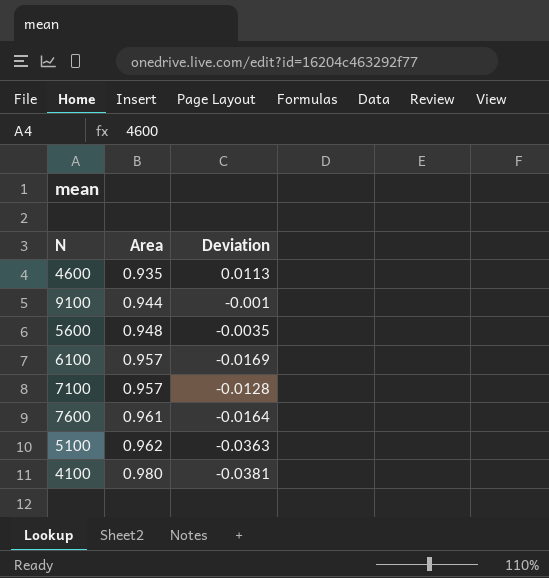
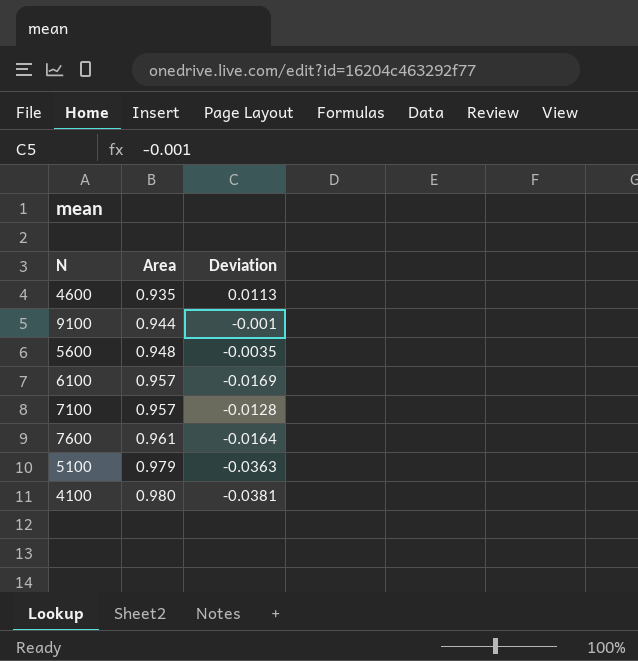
5100 | Area: 0.962 -> 0.979

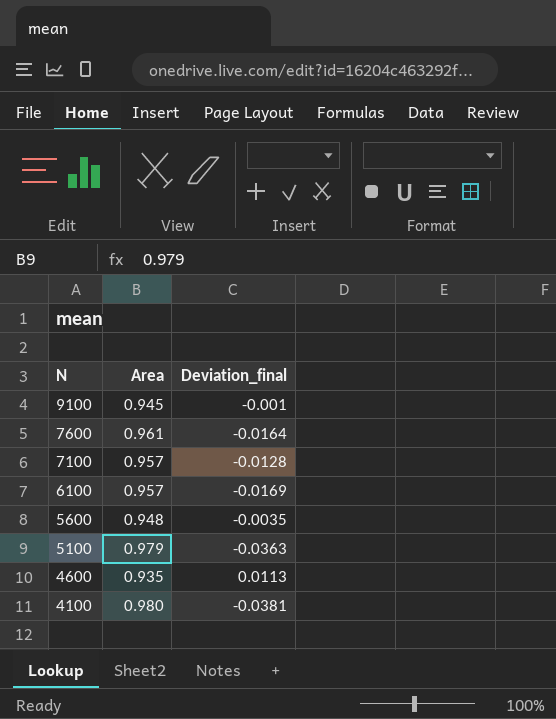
row order: Area ascending -> N descending
column name: Deviation -> Deviation_final
9100 | Area: 0.944 -> 0.945

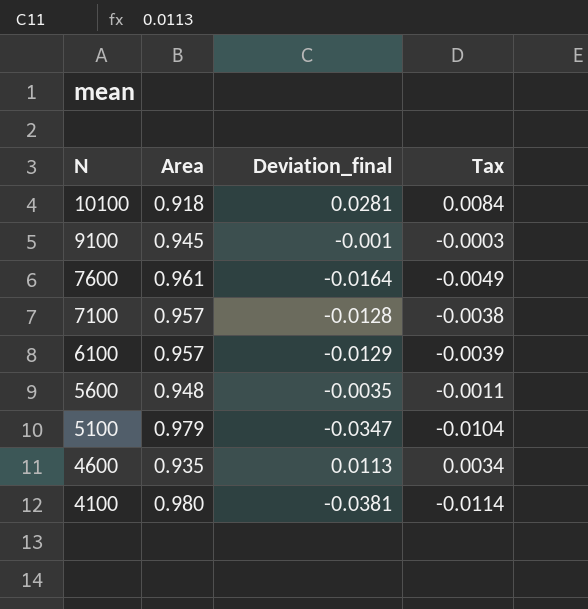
column Tax | formula: none -> [Deviation_final] * 0.3
row 10100: none -> 0.918 | 0.0281 | 0.0084
6100 | Deviation_final: -0.0169 -> -0.0129
5100 | Deviation_final: -0.0363 -> -0.0347

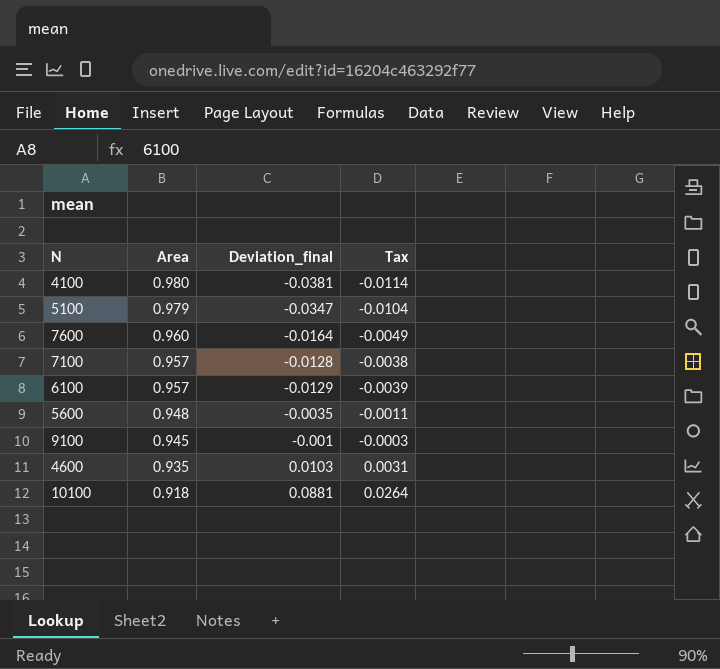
row order: N descending -> Area descending
7600 | Area: 0.961 -> 0.960
4600 | Deviation_final: 0.0113 -> 0.0103
4600 | Tax: 0.0034 -> 0.0031
10100 | Deviation_final: 0.0281 -> 0.0881
10100 | Tax: 0.0084 -> 0.0264

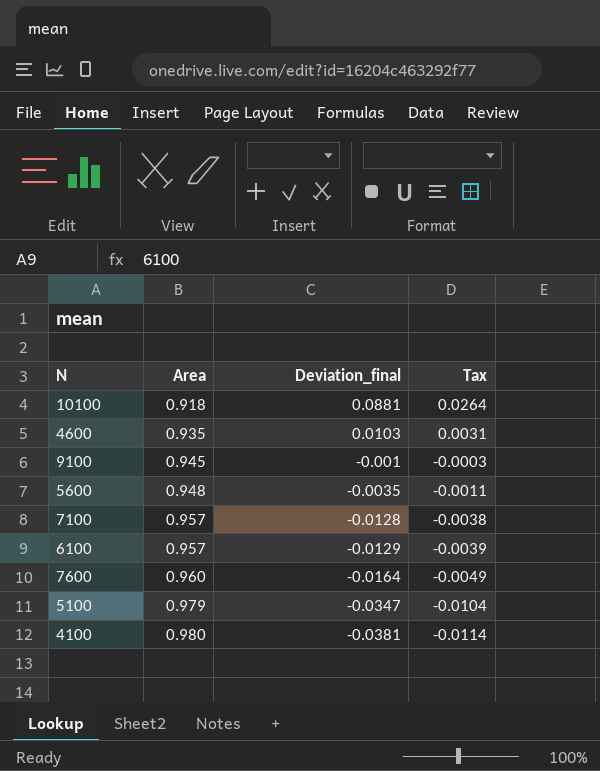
row order: Area descending -> Area ascending

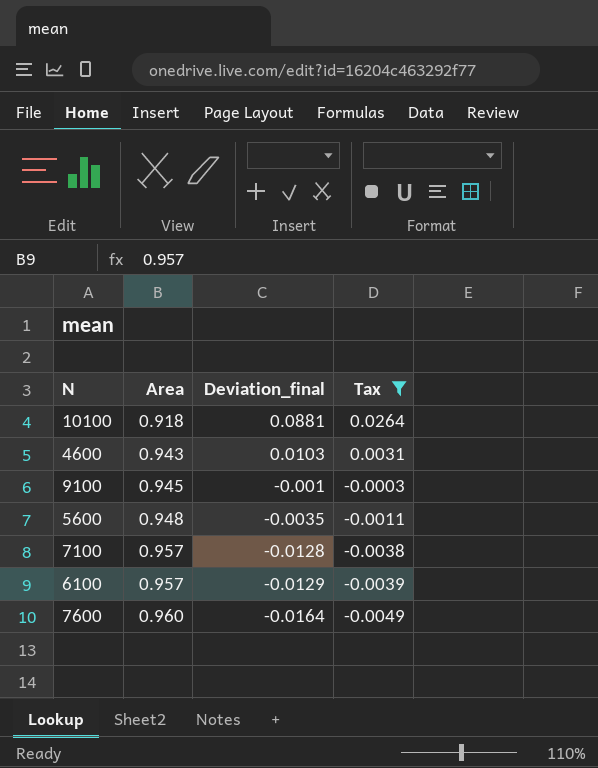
filter: none -> Tax >= -0.0049
4600 | Area: 0.935 -> 0.943

